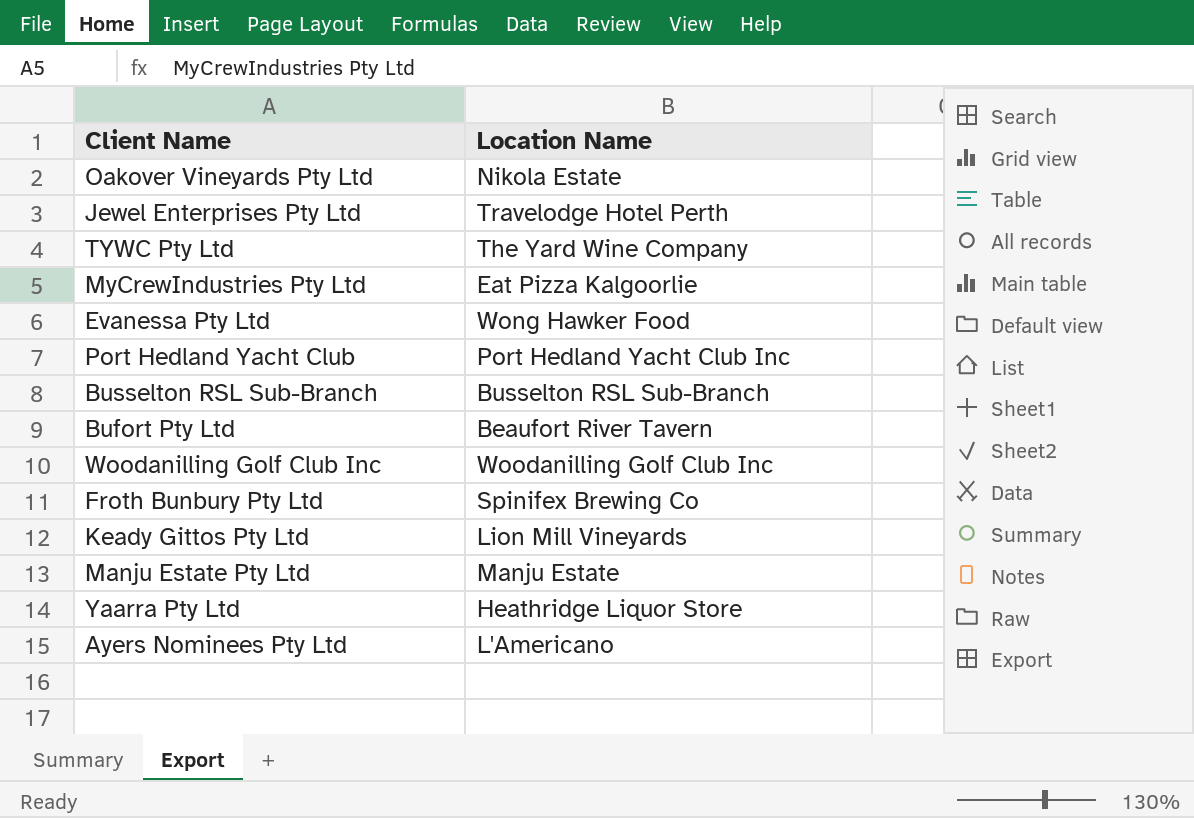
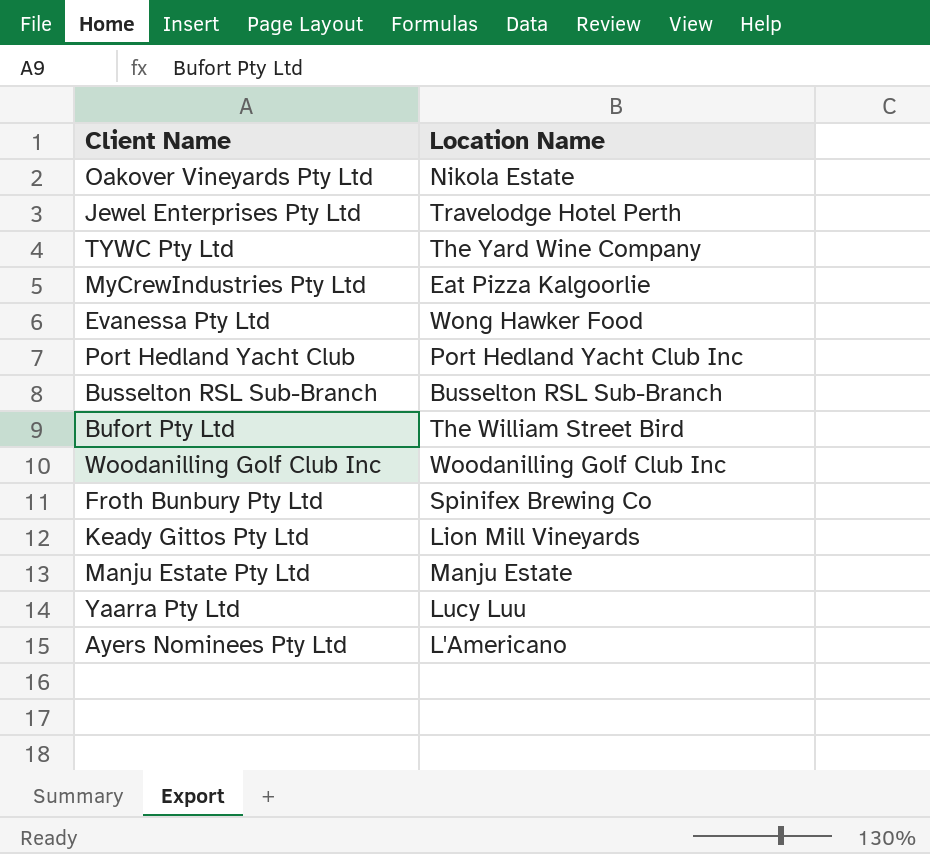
Bufort Pty Ltd | Location Name: Beaufort River Tavern -> The William Street Bird
Yaarra Pty Ltd | Location Name: Heathridge Liquor Store -> Lucy Luu

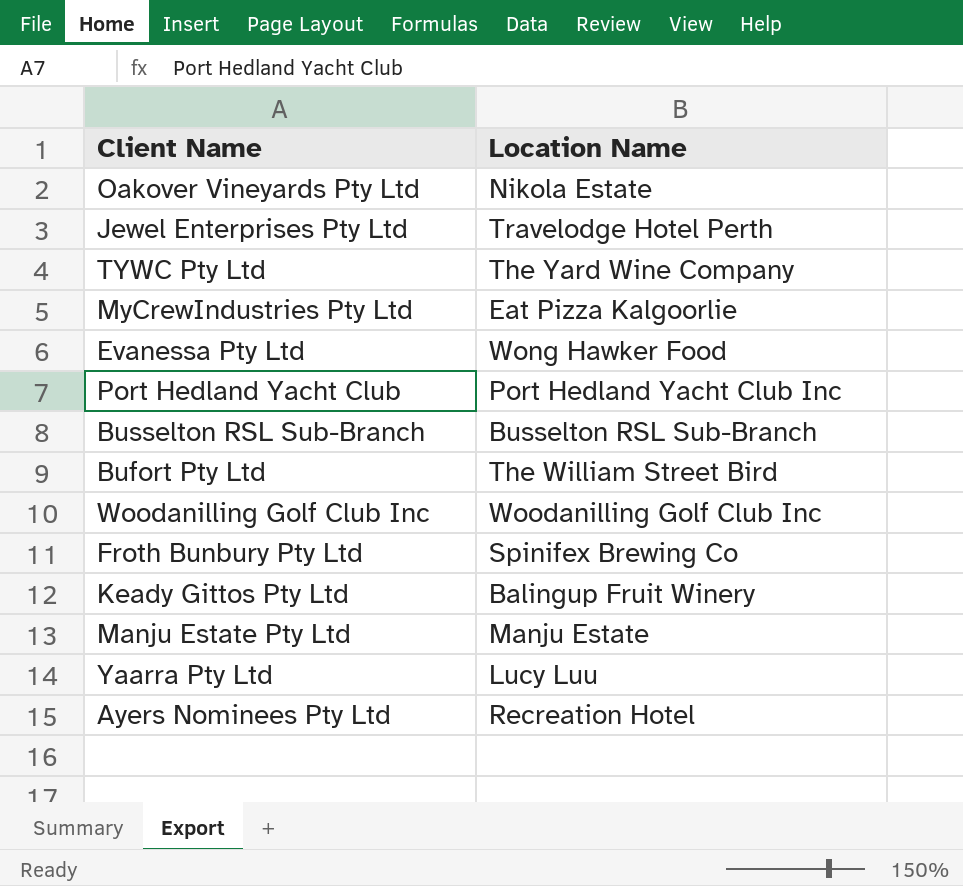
Keady Gittos Pty Ltd | Location Name: Lion Mill Vineyards -> Balingup Fruit Winery
Ayers Nominees Pty Ltd | Location Name: L'Americano -> Recreation Hotel

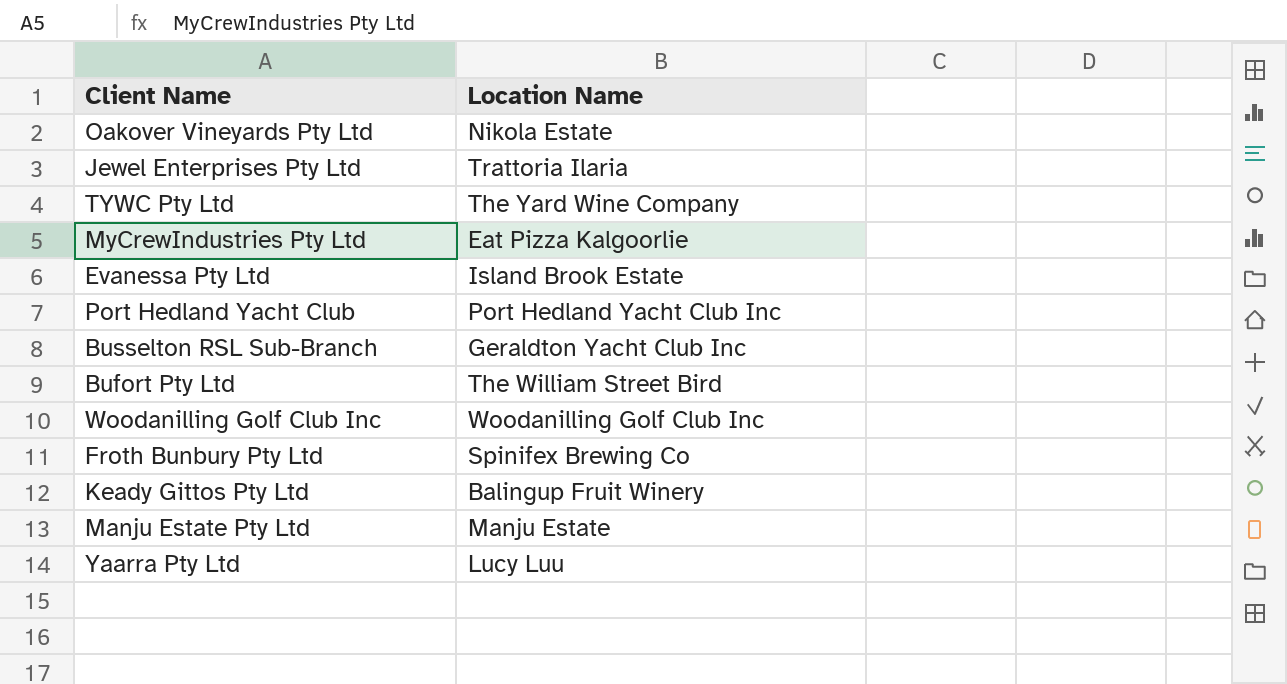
row Ayers Nominees Pty Ltd: Recreation Hotel -> none
Jewel Enterprises Pty Ltd | Location Name: Travelodge Hotel Perth -> Trattoria Ilaria
Evanessa Pty Ltd | Location Name: Wong Hawker Food -> Island Brook Estate
Busselton RSL Sub-Branch | Location Name: Busselton RSL Sub-Branch -> Geraldton Yacht Club Inc

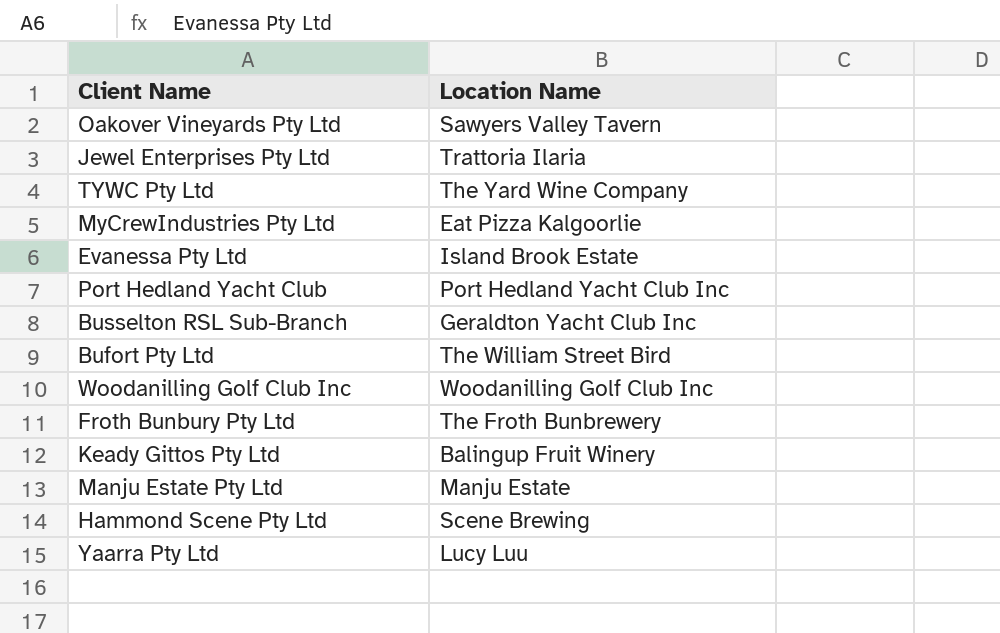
Oakover Vineyards Pty Ltd | Location Name: Nikola Estate -> Sawyers Valley Tavern
Froth Bunbury Pty Ltd | Location Name: Spinifex Brewing Co -> The Froth Bunbrewery
row Hammond Scene Pty Ltd: none -> Scene Brewing

